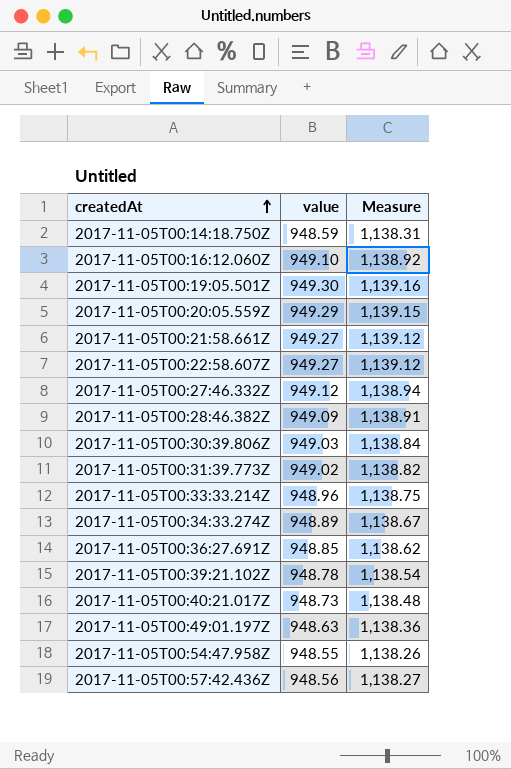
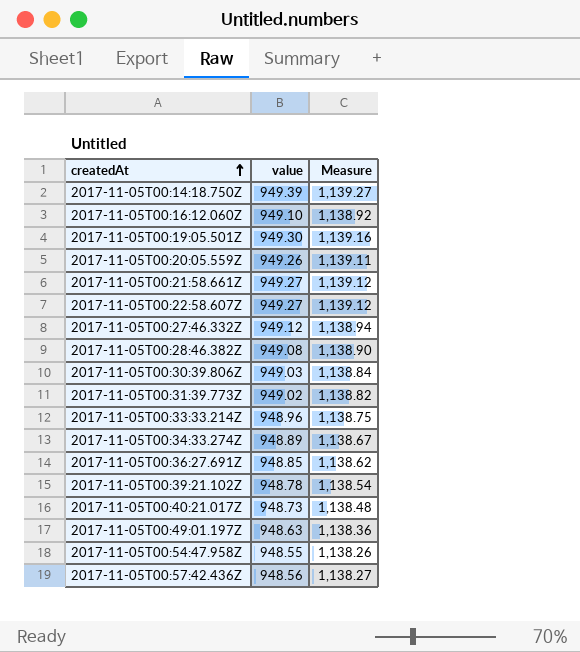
2017-11-05T00:14:18.750Z | value: 948.59 -> 949.39
2017-11-05T00:14:18.750Z | Measure: 1,138.31 -> 1,139.27
2017-11-05T00:20:05.559Z | value: 949.29 -> 949.26
2017-11-05T00:20:05.559Z | Measure: 1,139.15 -> 1,139.11
2017-11-05T00:28:46.382Z | value: 949.09 -> 949.08
2017-11-05T00:28:46.382Z | Measure: 1,138.91 -> 1,138.90

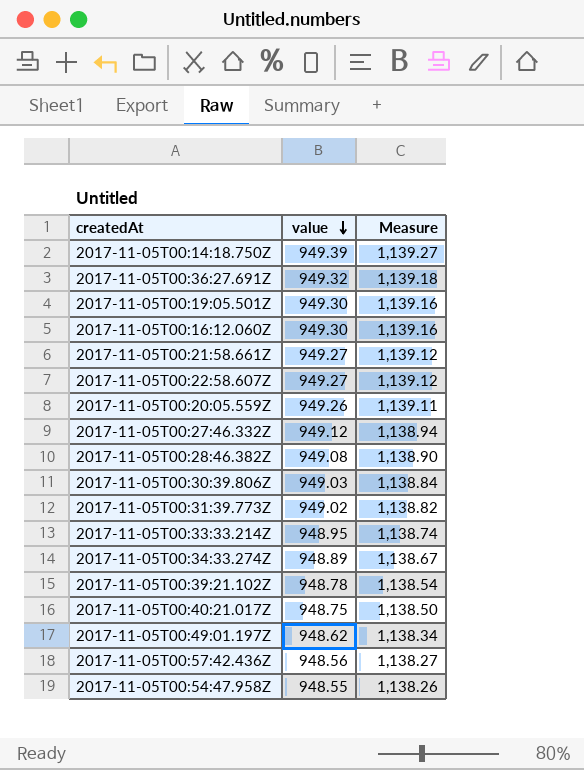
row order: createdAt ascending -> value descending
2017-11-05T00:36:27.691Z | value: 948.85 -> 949.32
2017-11-05T00:36:27.691Z | Measure: 1,138.62 -> 1,139.18
2017-11-05T00:16:12.060Z | value: 949.10 -> 949.30
2017-11-05T00:16:12.060Z | Measure: 1,138.92 -> 1,139.16
2017-11-05T00:33:33.214Z | value: 948.96 -> 948.95
2017-11-05T00:33:33.214Z | Measure: 1,138.75 -> 1,138.74
2017-11-05T00:40:21.017Z | value: 948.73 -> 948.75
2017-11-05T00:40:21.017Z | Measure: 1,138.48 -> 1,138.50
2017-11-05T00:49:01.197Z | value: 948.63 -> 948.62
2017-11-05T00:49:01.197Z | Measure: 1,138.36 -> 1,138.34

